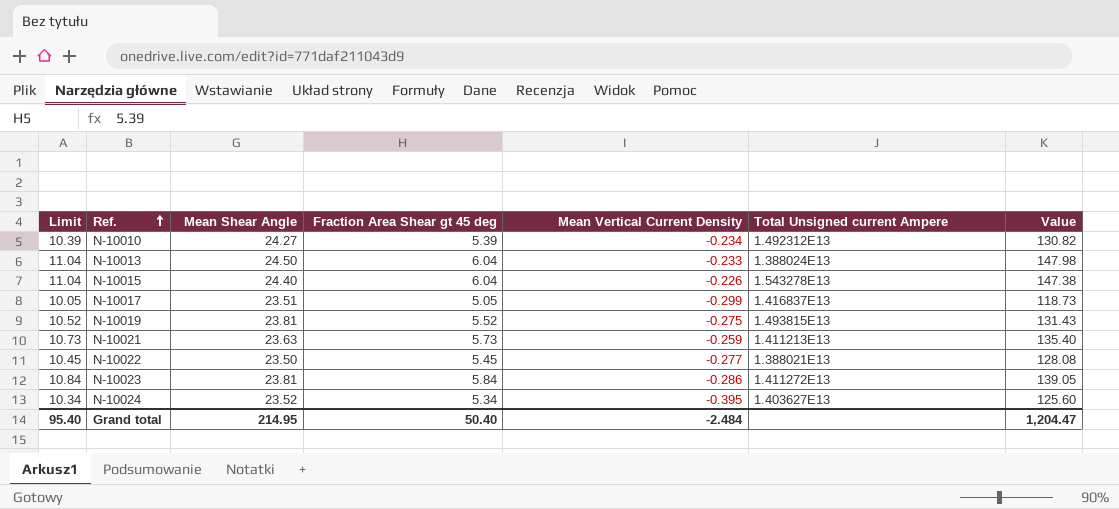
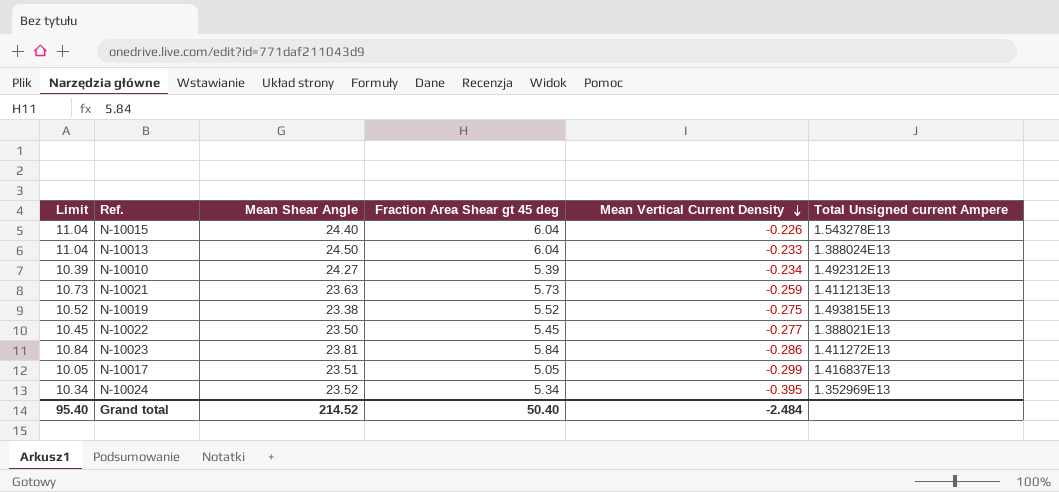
row order: Ref. ascending -> Mean Vertical Current Density descending
column Value | formula: [Mean Shear Angle] * [Fraction Area Shear gt 45 deg] -> none
N-10019 | Mean Shear Angle: 23.81 -> 23.38
N-10024 | Total Unsigned current Ampere: 1.403627E13 -> 1.352969E13
Grand total | Mean Shear Angle: 214.95 -> 214.52

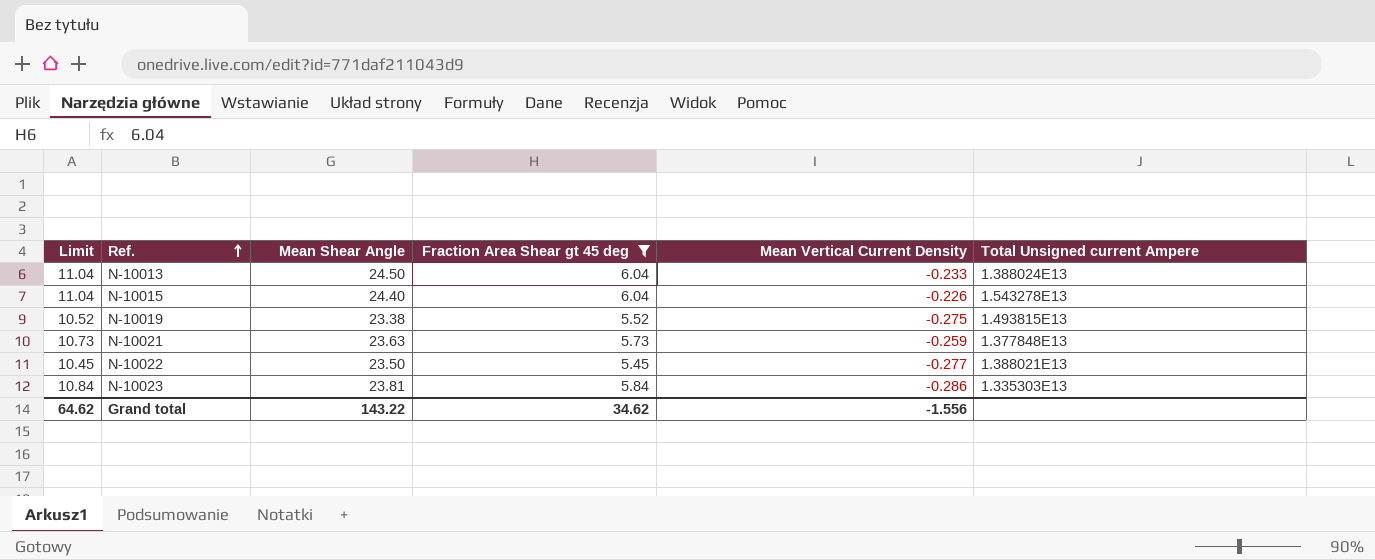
filter: none -> Fraction Area Shear gt 45 deg >= 5.45
row order: Mean Vertical Current Density descending -> Ref. ascending
N-10021 | Total Unsigned current Ampere: 1.411213E13 -> 1.377848E13
N-10023 | Total Unsigned current Ampere: 1.411272E13 -> 1.335303E13
Grand total | Limit: 95.40 -> 64.62
Grand total | Mean Shear Angle: 214.52 -> 143.22
Grand total | Fraction Area Shear gt 45 deg: 50.40 -> 34.62
Grand total | Mean Vertical Current Density: -2.484 -> -1.556

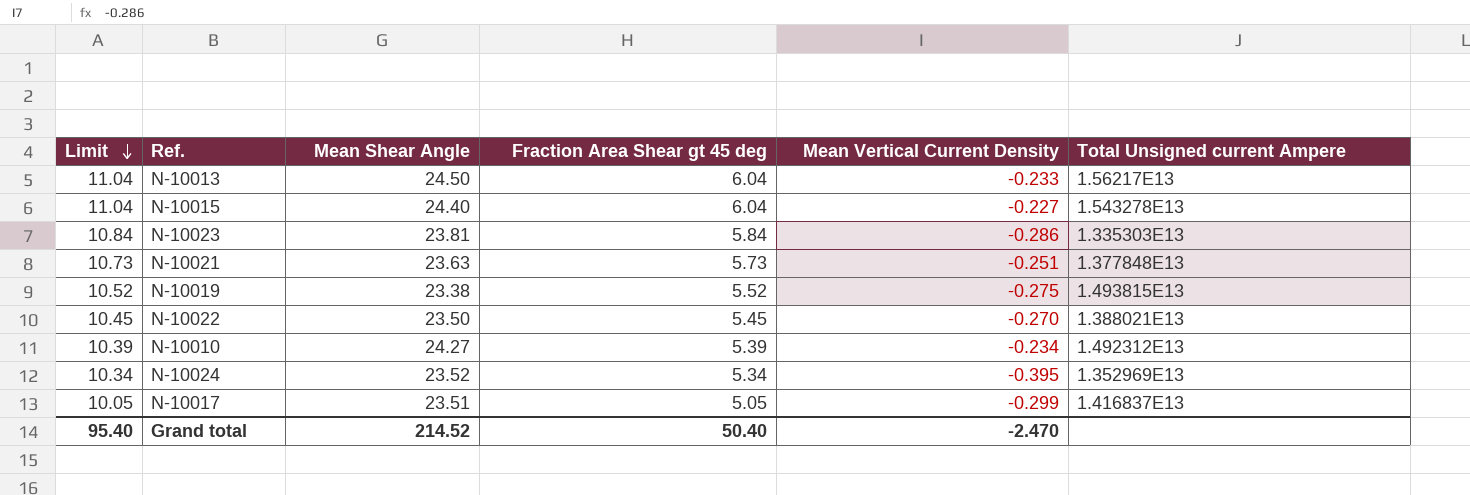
filter: Fraction Area Shear gt 45 deg >= 5.45 -> none
row order: Ref. ascending -> Limit descending
N-10013 | Total Unsigned current Ampere: 1.388024E13 -> 1.56217E13
N-10015 | Mean Vertical Current Density: -0.226 -> -0.227
N-10021 | Mean Vertical Current Density: -0.259 -> -0.251
N-10022 | Mean Vertical Current Density: -0.277 -> -0.270
Grand total | Limit: 64.62 -> 95.40
Grand total | Mean Shear Angle: 143.22 -> 214.52
Grand total | Fraction Area Shear gt 45 deg: 34.62 -> 50.40
Grand total | Mean Vertical Current Density: -1.556 -> -2.470

